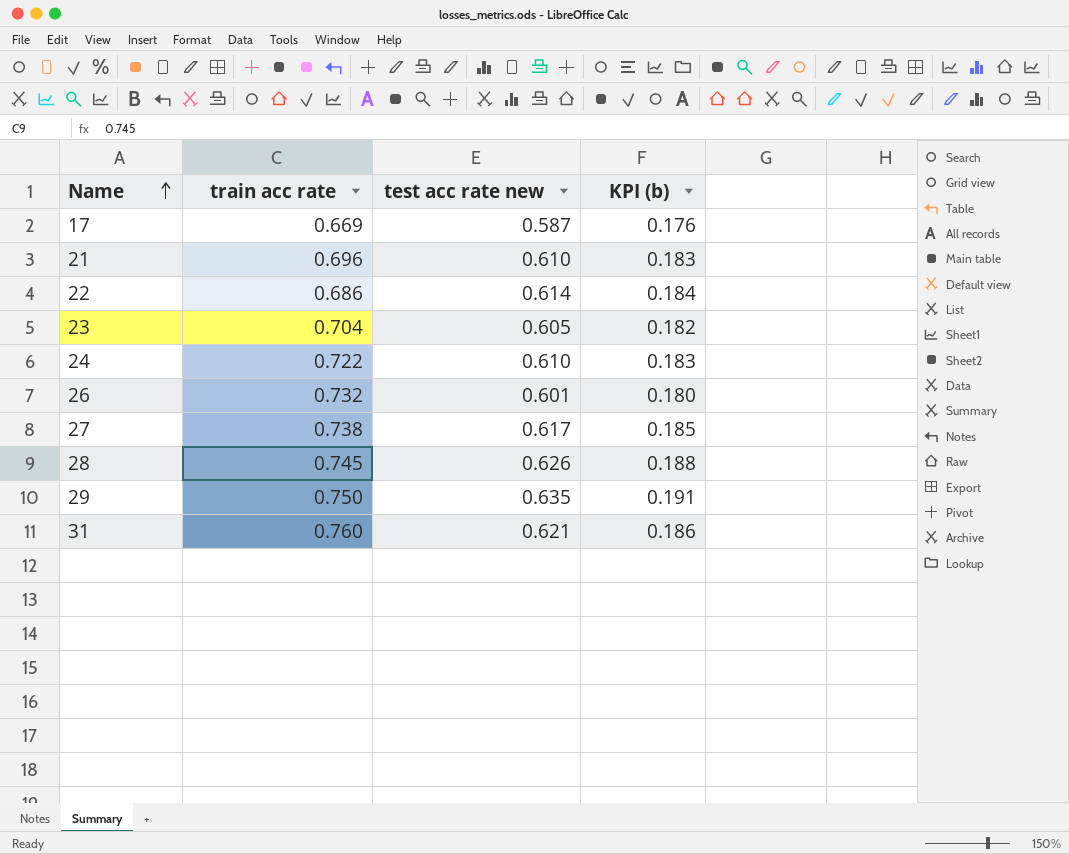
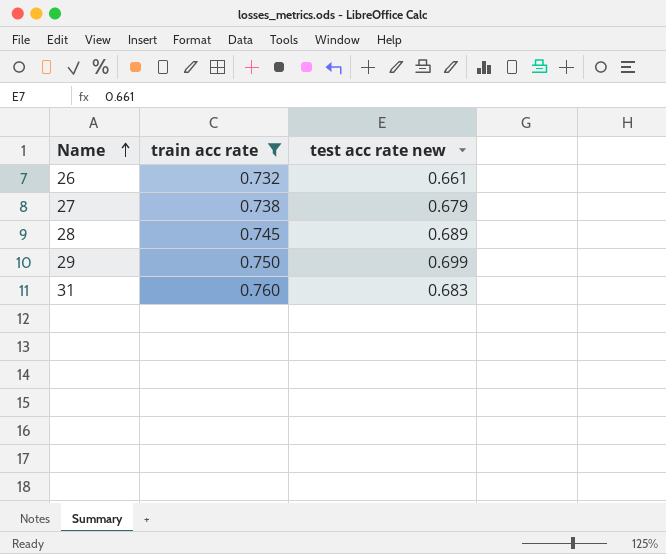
filter: none -> train acc rate >= 0.732
column KPI (b) | formula: [test acc rate new] * 0.3 -> none
26 | test acc rate new: 0.601 -> 0.661
27 | test acc rate new: 0.617 -> 0.679
28 | test acc rate new: 0.626 -> 0.689
29 | test acc rate new: 0.635 -> 0.699
31 | test acc rate new: 0.621 -> 0.683

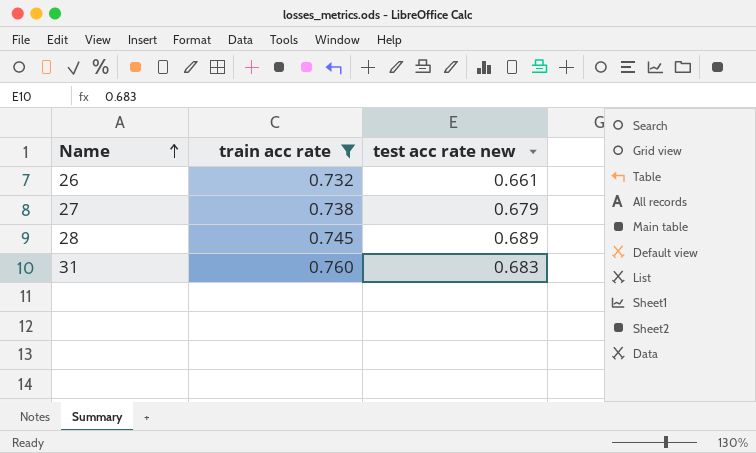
row 29: 0.750 | 0.699 -> none

